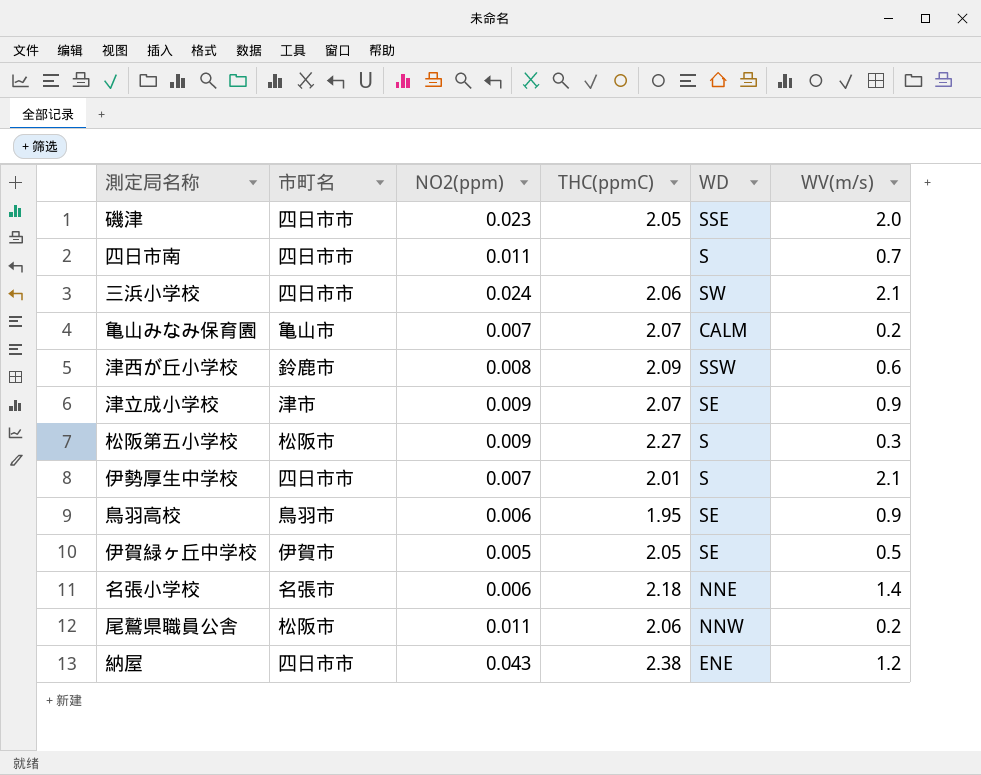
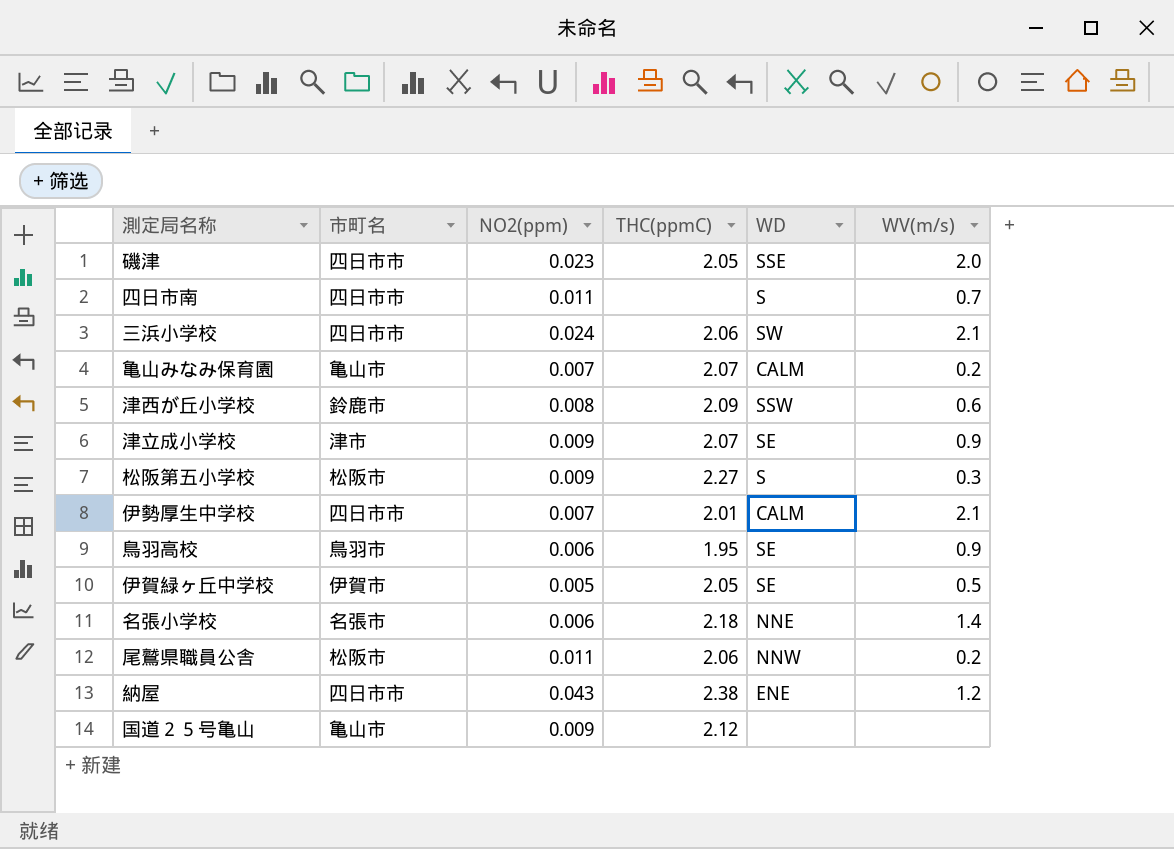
伊勢厚生中学校 | WD: S -> CALM
row 国道２５号亀山: none -> 亀山市 | 0.009 | 2.12 | none | none

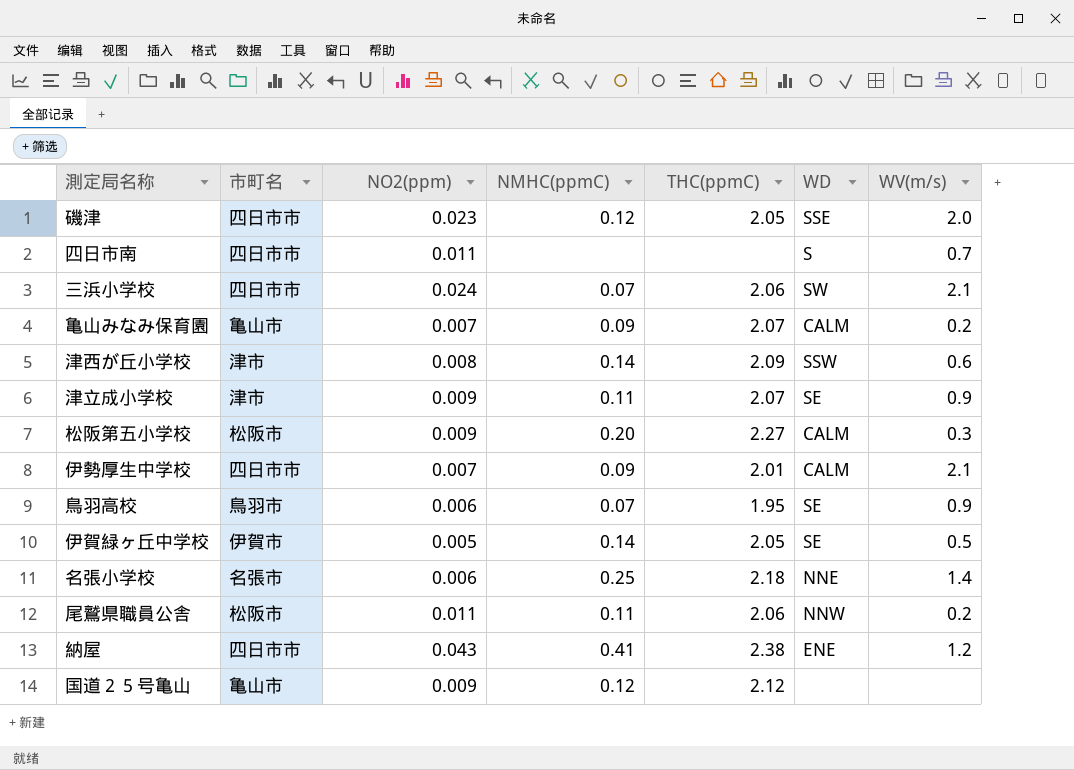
column NMHC(ppmC) | position: none -> 4
津西が丘小学校 | 市町名: 鈴鹿市 -> 津市
松阪第五小学校 | WD: S -> CALM

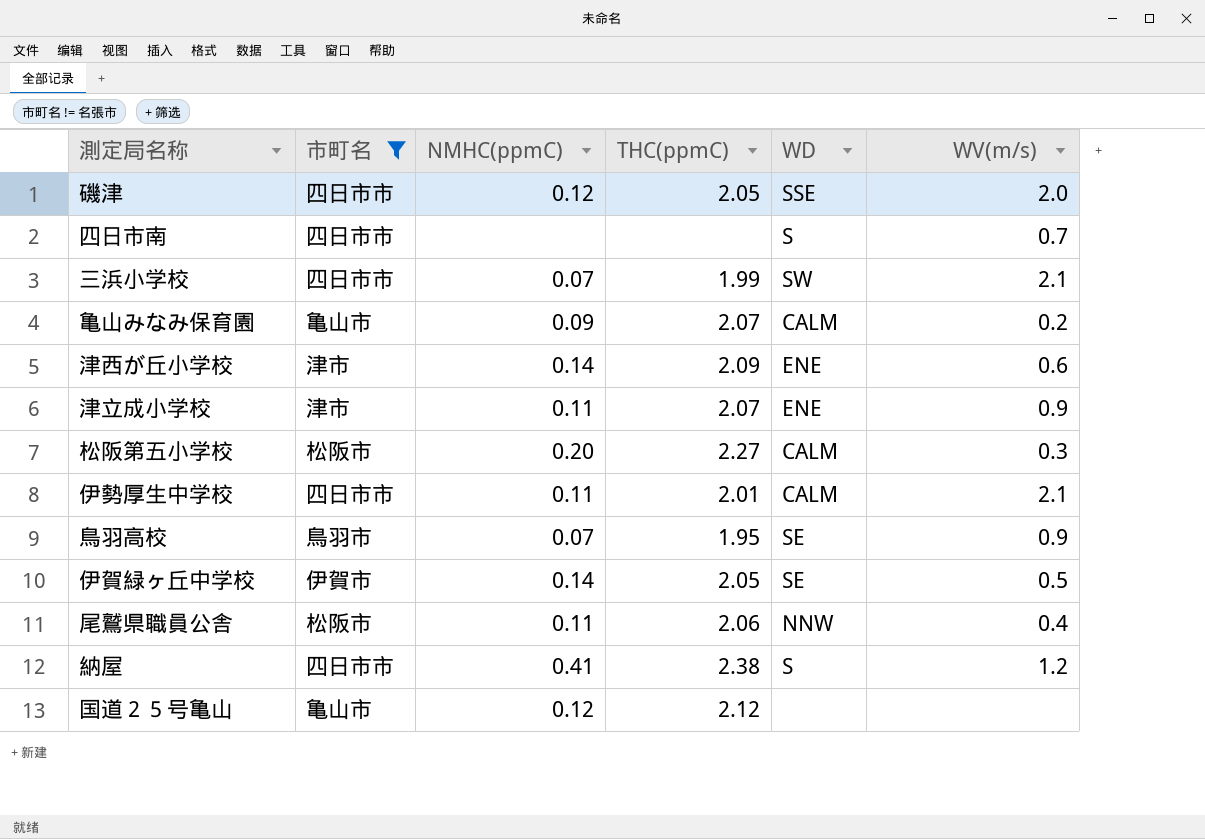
filter: none -> 市町名 != 名張市
column NO2(ppm) | position: 3 -> none
三浜小学校 | THC(ppmC): 2.06 -> 1.99
津西が丘小学校 | WD: SSW -> ENE
津立成小学校 | WD: SE -> ENE
伊勢厚生中学校 | NMHC(ppmC): 0.09 -> 0.11
尾鷲県職員公舎 | WV(m/s): 0.2 -> 0.4
納屋 | WD: ENE -> S

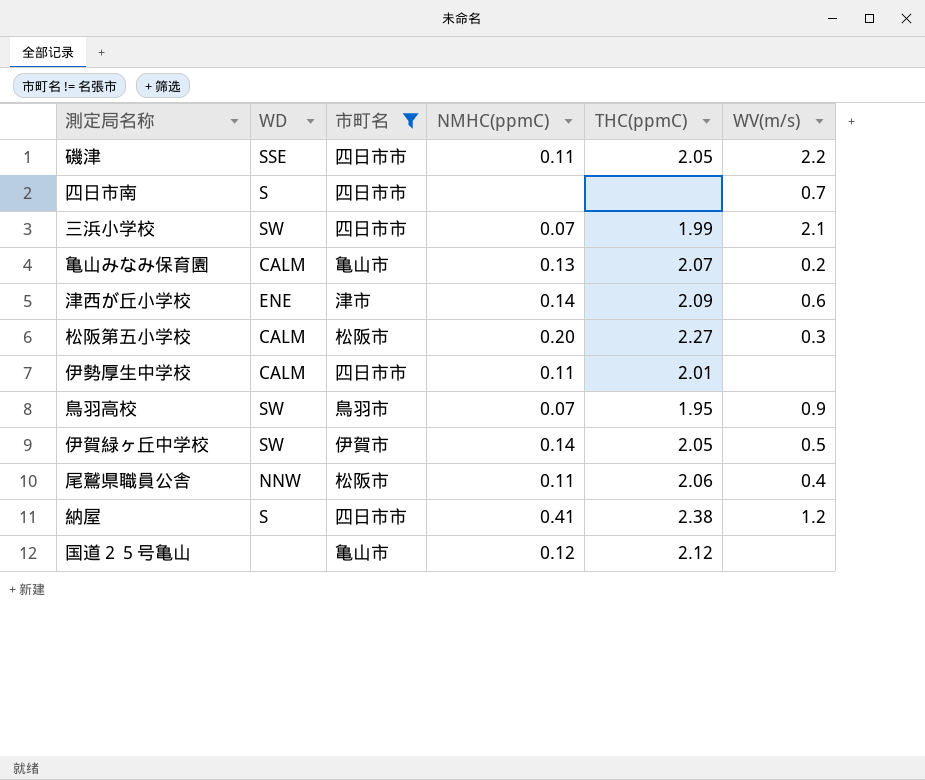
column WD | position: 5 -> 2
row 津立成小学校: 津市 | 0.11 | 2.07 | ENE | 0.9 -> none
磯津 | NMHC(ppmC): 0.12 -> 0.11
磯津 | WV(m/s): 2.0 -> 2.2
亀山みなみ保育園 | NMHC(ppmC): 0.09 -> 0.13
伊勢厚生中学校 | WV(m/s): 2.1 -> none
鳥羽高校 | WD: SE -> SW
伊賀緑ヶ丘中学校 | WD: SE -> SW

